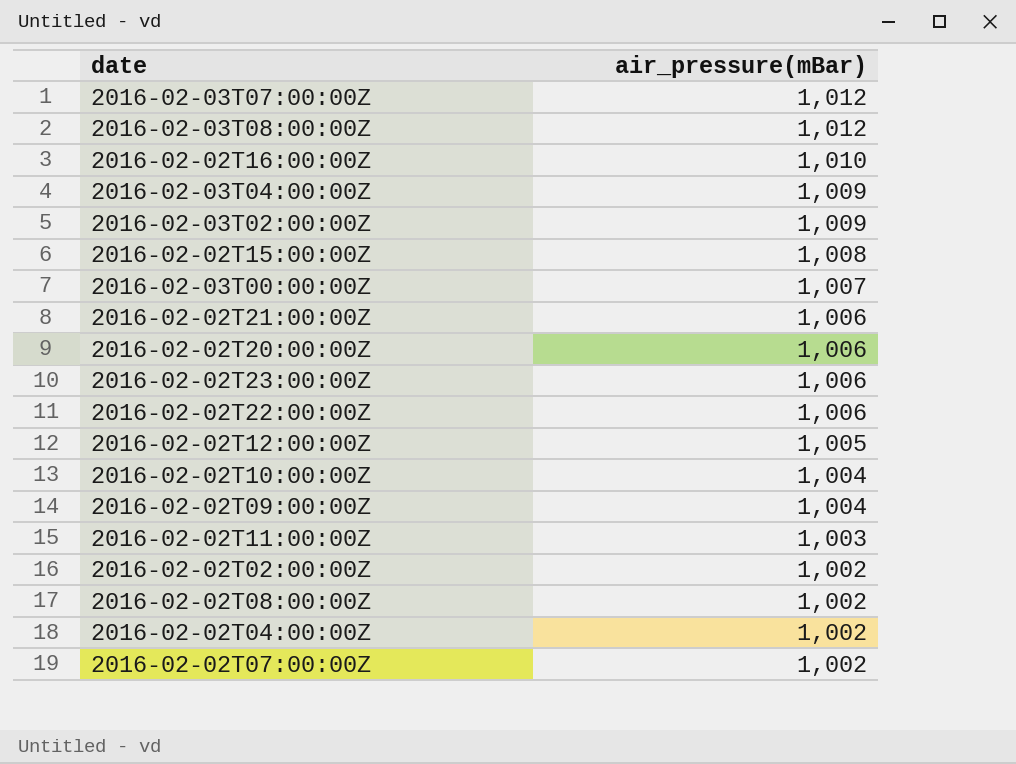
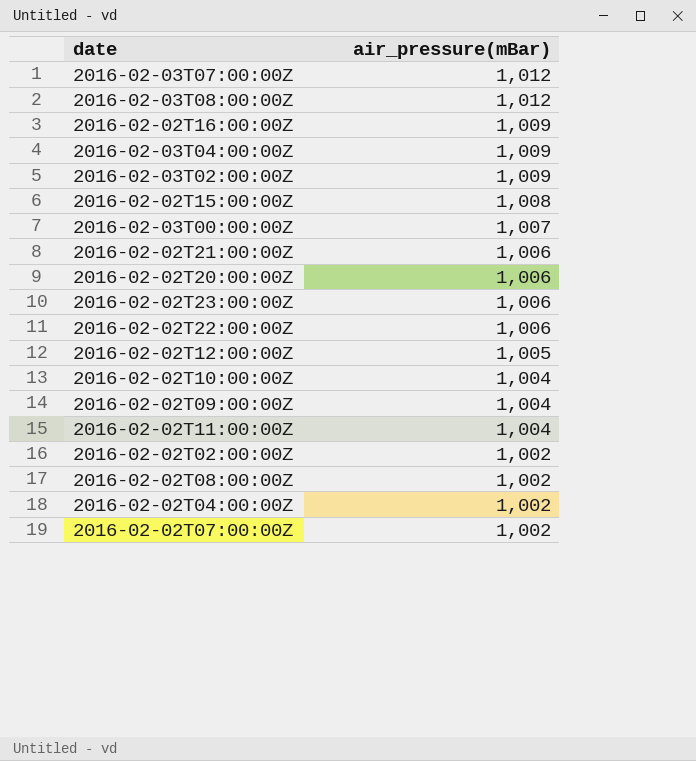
2016-02-02T16:00:00Z | air_pressure(mBar): 1,010 -> 1,009
2016-02-02T11:00:00Z | air_pressure(mBar): 1,003 -> 1,004

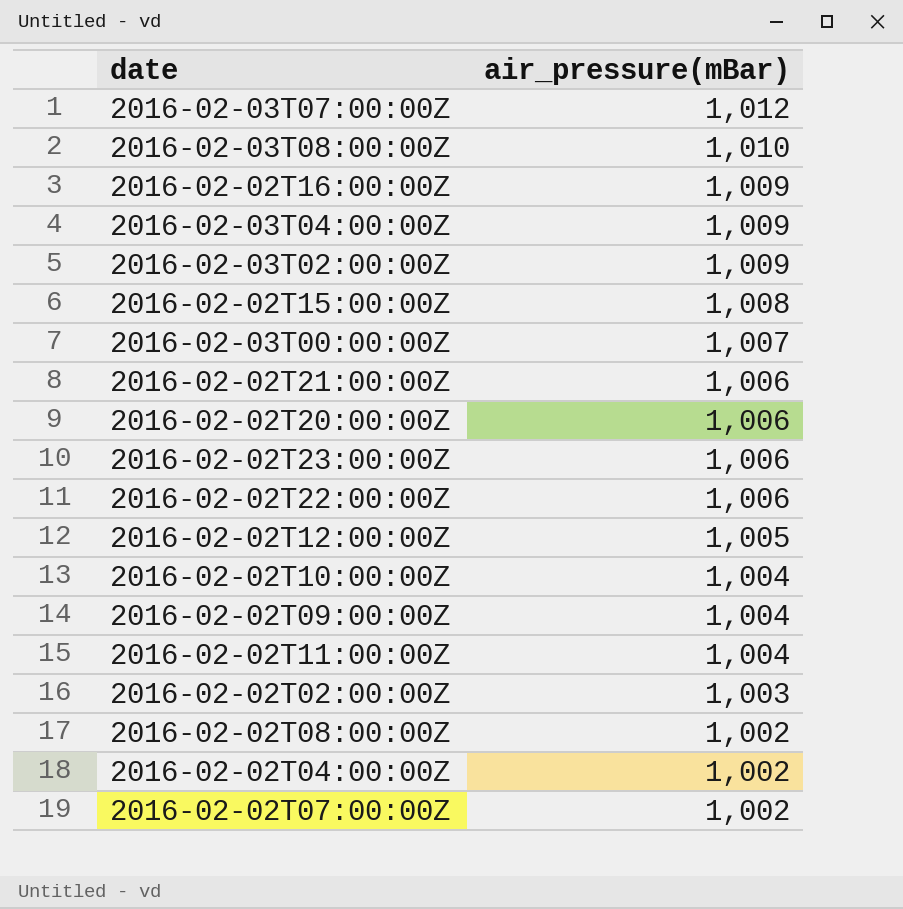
2016-02-03T08:00:00Z | air_pressure(mBar): 1,012 -> 1,010
2016-02-02T02:00:00Z | air_pressure(mBar): 1,002 -> 1,003

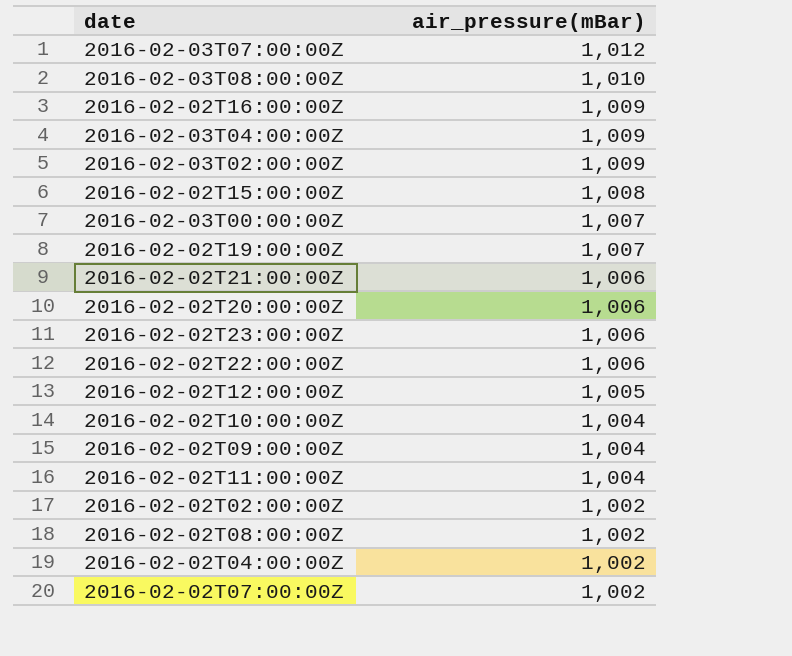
row 2016-02-02T19:00:00Z: none -> 1,007
2016-02-02T02:00:00Z | air_pressure(mBar): 1,003 -> 1,002

